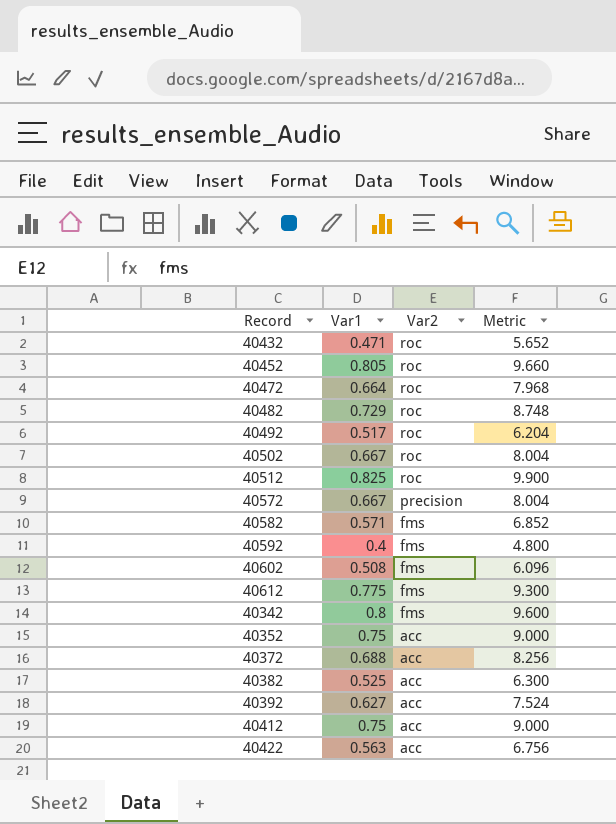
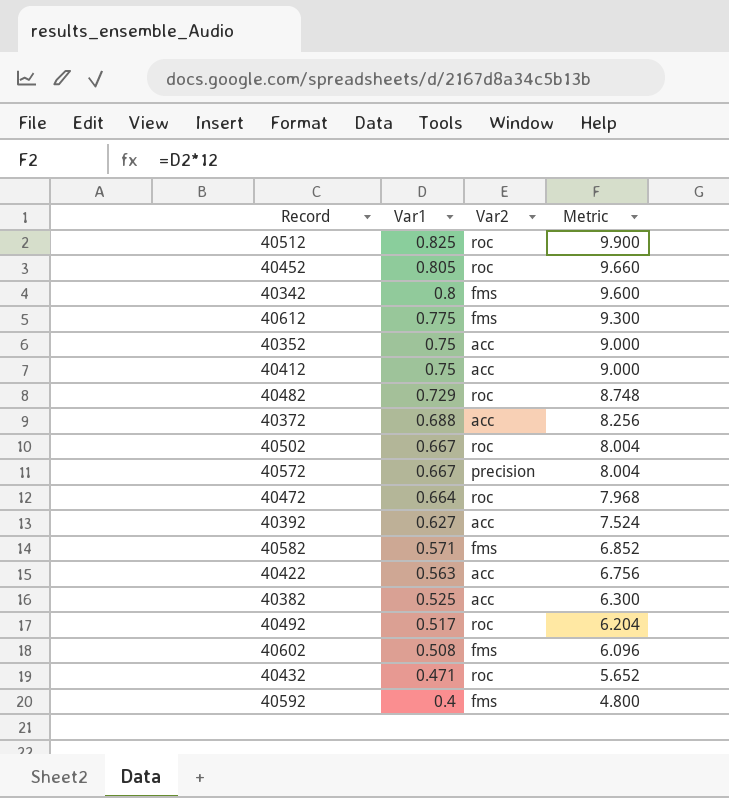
row order: Var2 descending -> Var1 descending

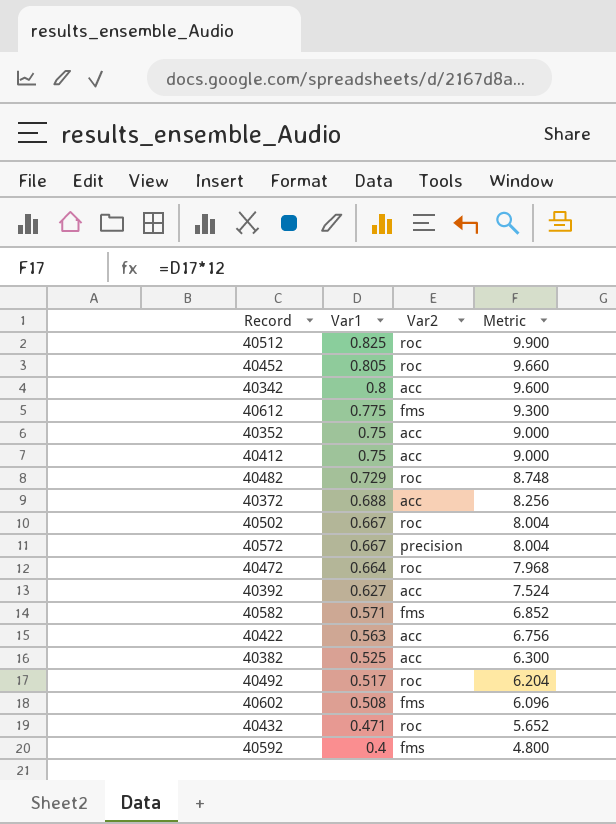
40342 | Var2: fms -> acc

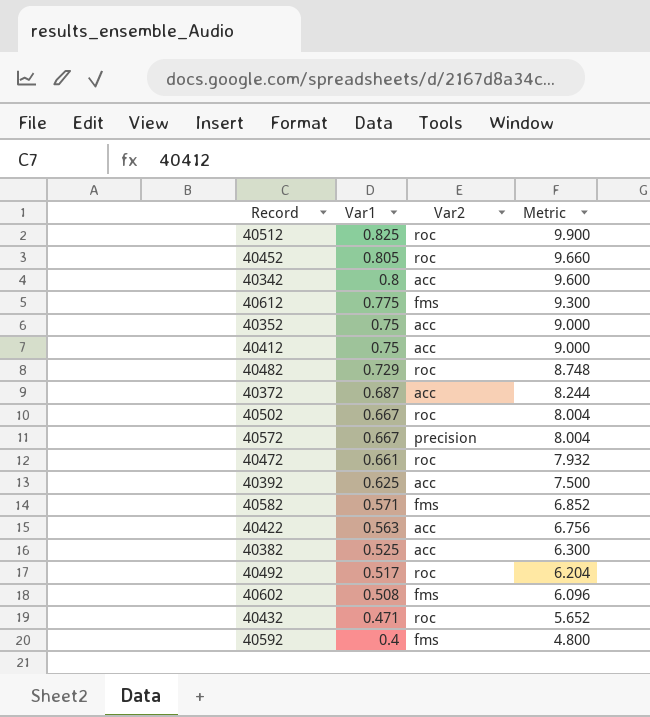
40372 | Var1: 0.688 -> 0.687
40372 | Metric: 8.256 -> 8.244
40472 | Var1: 0.664 -> 0.661
40472 | Metric: 7.968 -> 7.932
40392 | Var1: 0.627 -> 0.625
40392 | Metric: 7.524 -> 7.500

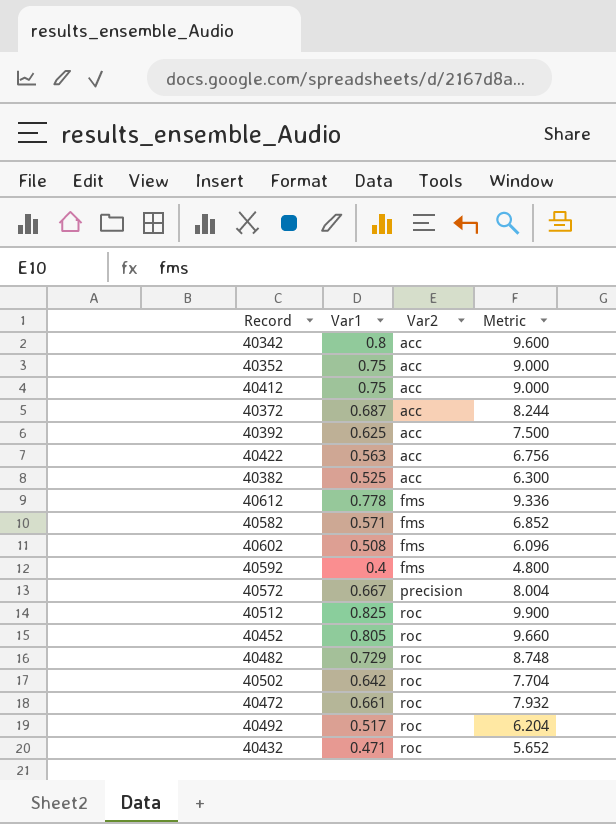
row order: Var1 descending -> Var2 ascending
40612 | Var1: 0.775 -> 0.778
40612 | Metric: 9.300 -> 9.336
40502 | Var1: 0.667 -> 0.642
40502 | Metric: 8.004 -> 7.704

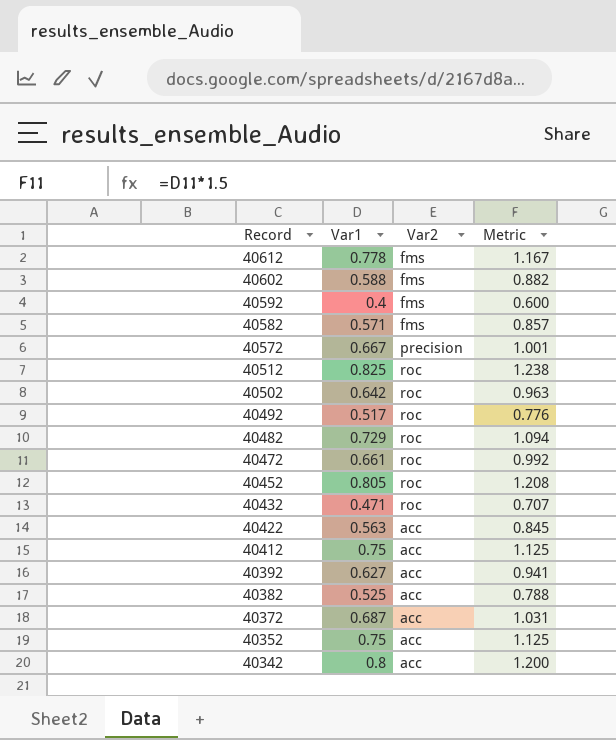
row order: Var2 ascending -> Record descending
column Metric | formula: [Var1] * 12 -> [Var1] * 1.5
40602 | Var1: 0.508 -> 0.588
40392 | Var1: 0.625 -> 0.627

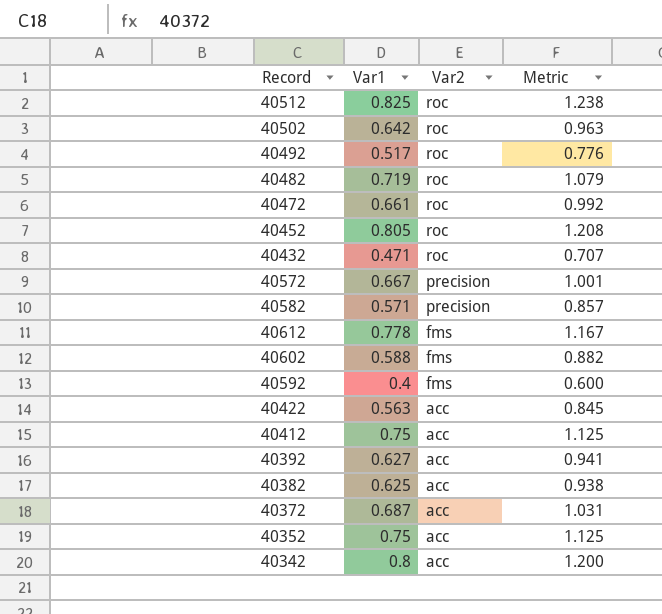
row order: Record descending -> Var2 descending
40482 | Var1: 0.729 -> 0.719
40482 | Metric: 1.094 -> 1.079
40582 | Var2: fms -> precision
40382 | Var1: 0.525 -> 0.625
40382 | Metric: 0.788 -> 0.938

